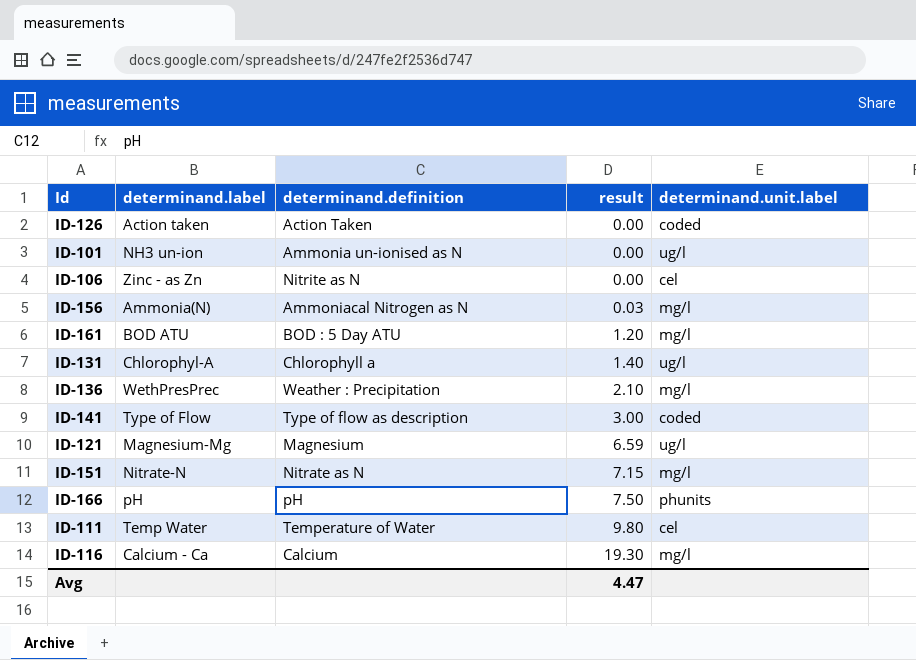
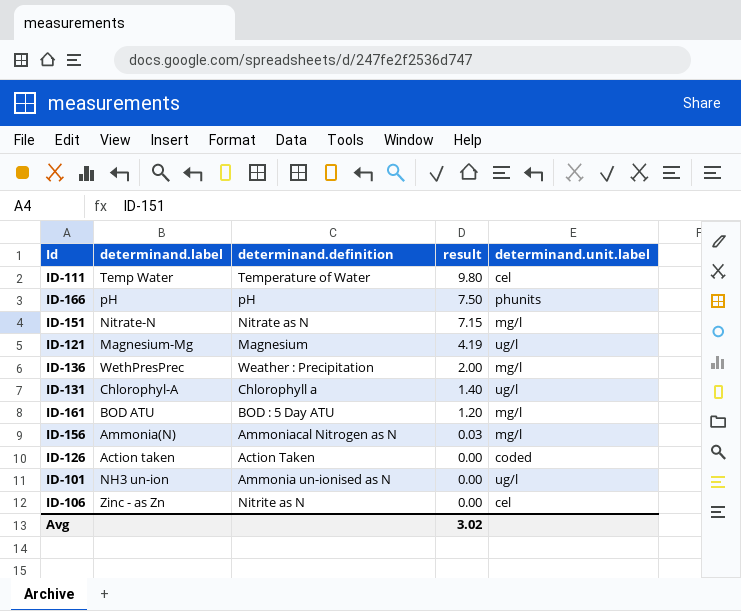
row order: result ascending -> result descending
row ID-141: Type of Flow | Type of flow as description | 3.00 | coded -> none
row ID-116: Calcium - Ca | Calcium | 19.30 | mg/l -> none
ID-121 | result: 6.59 -> 4.19
ID-136 | result: 2.10 -> 2.00
Avg | result: 4.47 -> 3.02

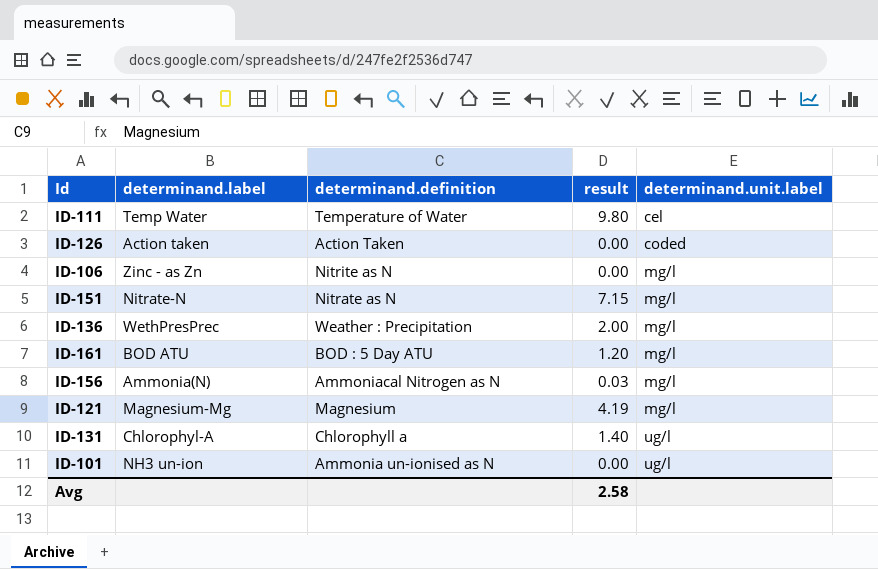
row order: result descending -> determinand.unit.label ascending
row ID-166: pH | pH | 7.50 | phunits -> none
ID-106 | determinand.unit.label: cel -> mg/l
ID-121 | determinand.unit.label: ug/l -> mg/l
Avg | result: 3.02 -> 2.58

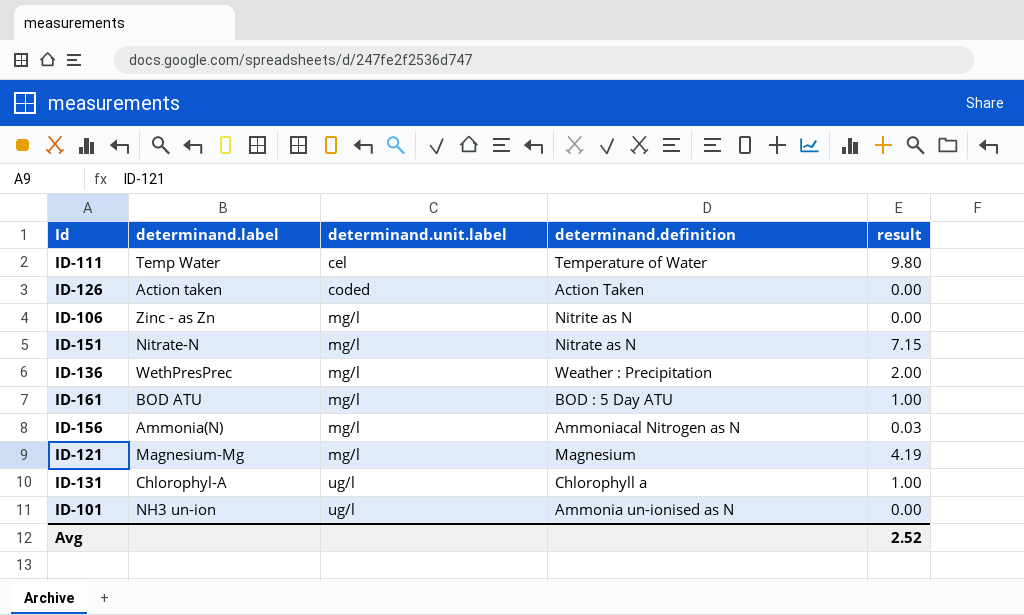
column determinand.unit.label | position: 5 -> 3
ID-161 | result: 1.20 -> 1.00
ID-131 | result: 1.40 -> 1.00
Avg | result: 2.58 -> 2.52

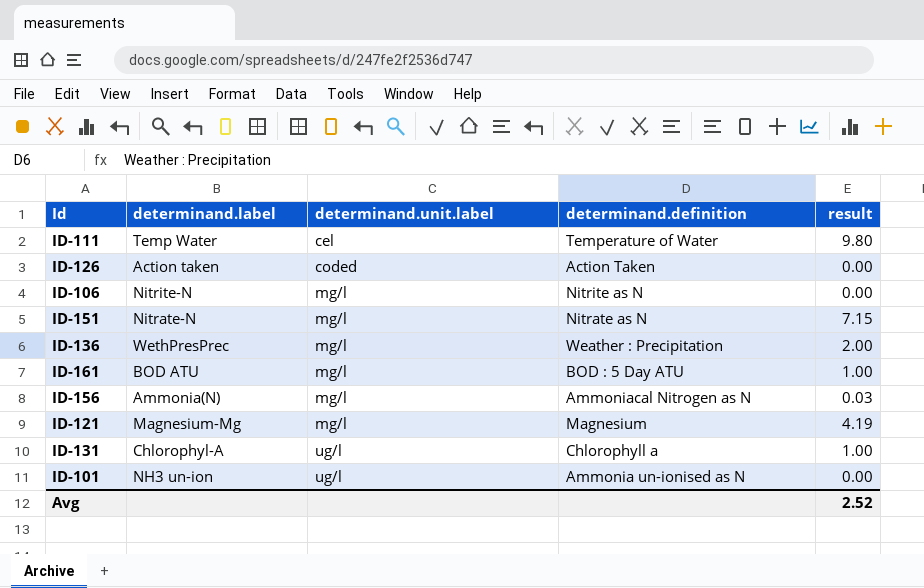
ID-106 | determinand.label: Zinc - as Zn -> Nitrite-N

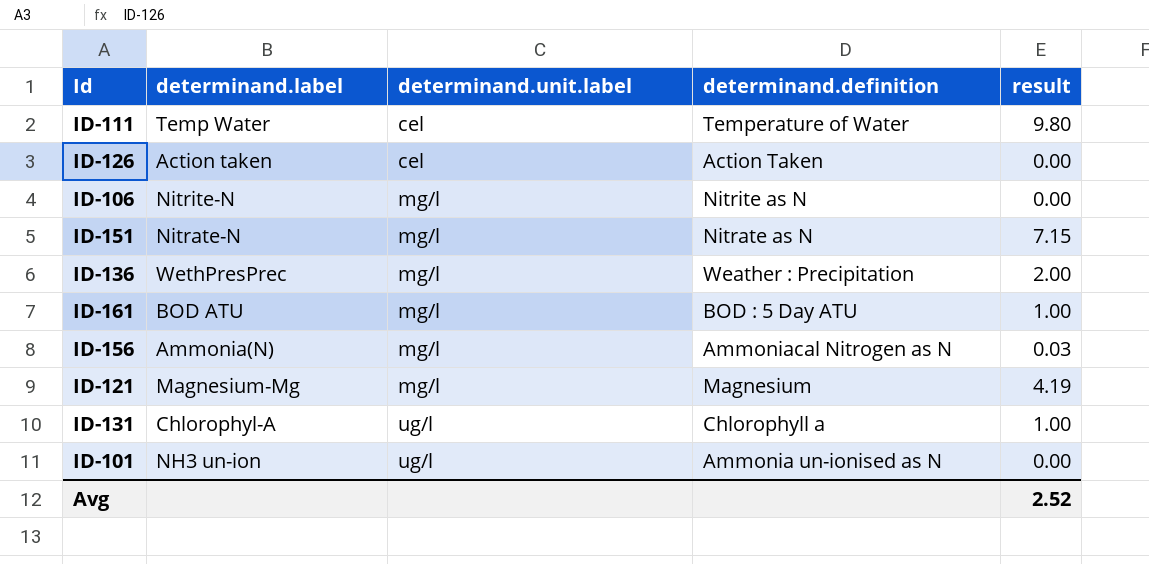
ID-126 | determinand.unit.label: coded -> cel

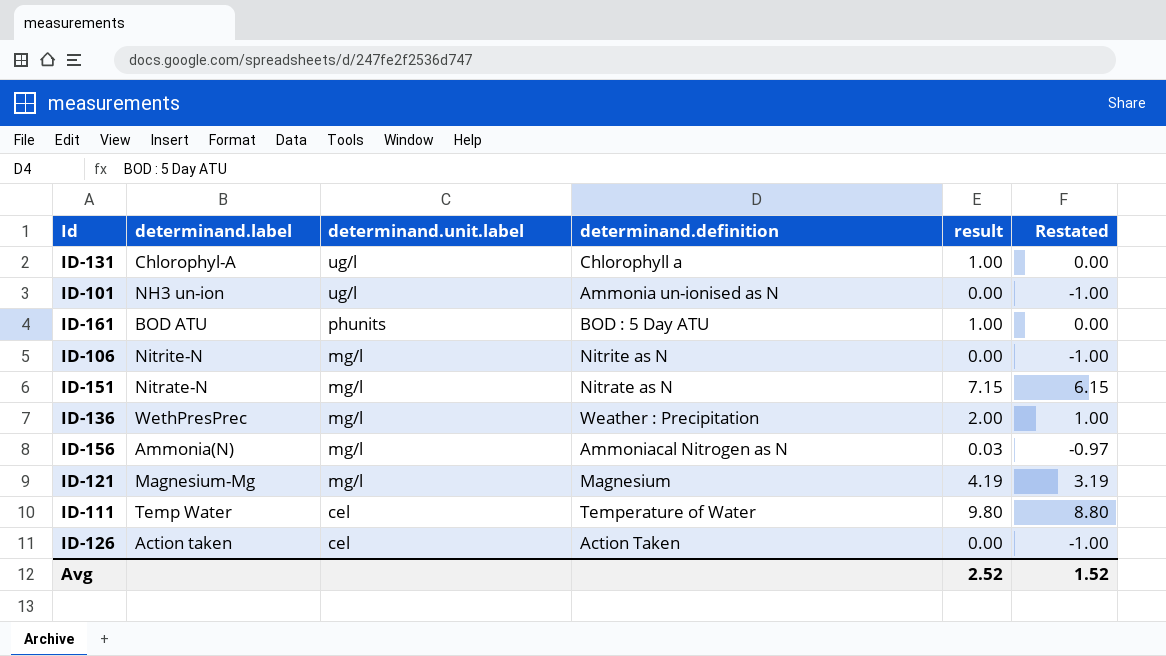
row order: determinand.unit.label ascending -> determinand.unit.label descending
column Restated | formula: none -> [result] - 1
ID-161 | determinand.unit.label: mg/l -> phunits

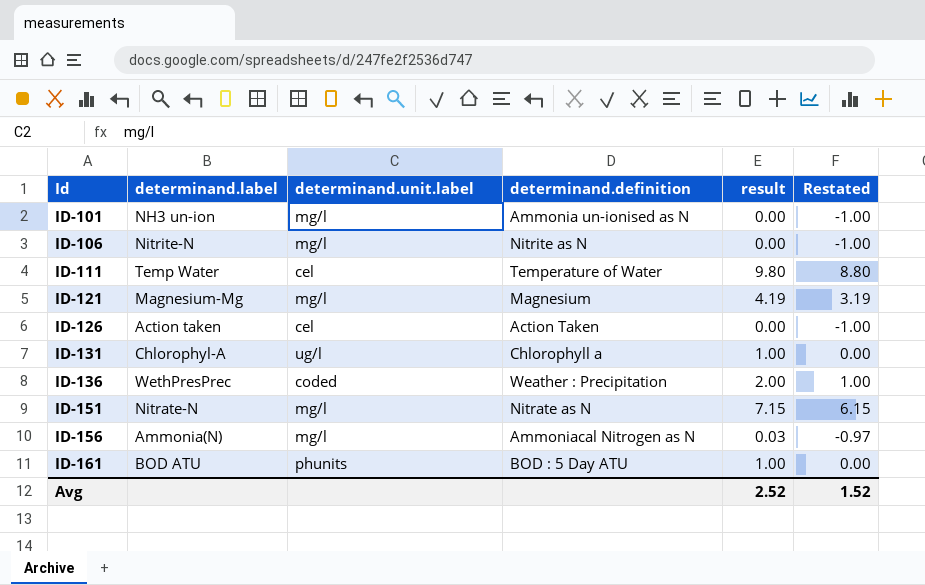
row order: determinand.unit.label descending -> Id ascending
ID-101 | determinand.unit.label: ug/l -> mg/l
ID-136 | determinand.unit.label: mg/l -> coded

